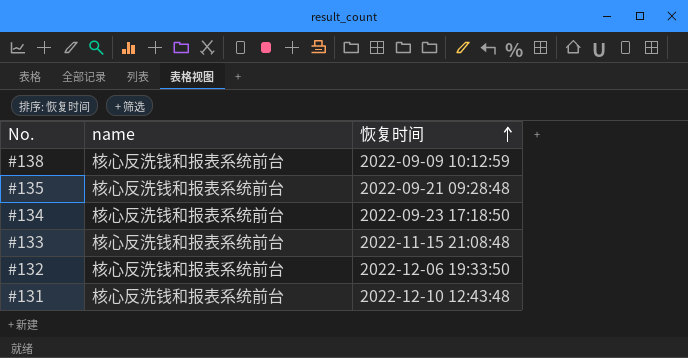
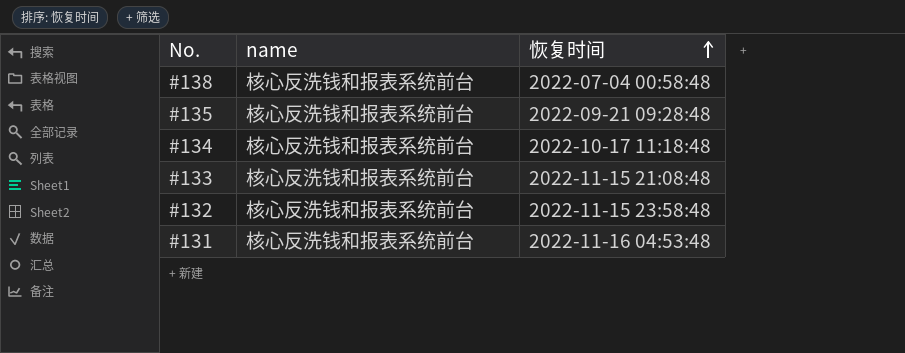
#138 | 恢复时间: 2022-09-09 10:12:59 -> 2022-07-04 00:58:48
#134 | 恢复时间: 2022-09-23 17:18:50 -> 2022-10-17 11:18:48
#132 | 恢复时间: 2022-12-06 19:33:50 -> 2022-11-15 23:58:48
#131 | 恢复时间: 2022-12-10 12:43:48 -> 2022-11-16 04:53:48

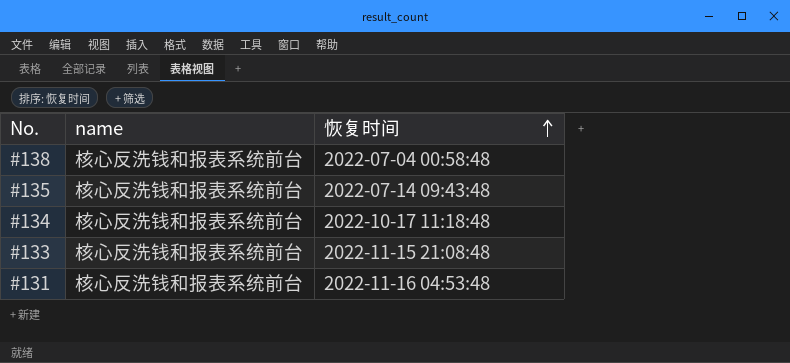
row #132: 核心反洗钱和报表系统前台 | 2022-11-15 23:58:48 -> none
#135 | 恢复时间: 2022-09-21 09:28:48 -> 2022-07-14 09:43:48

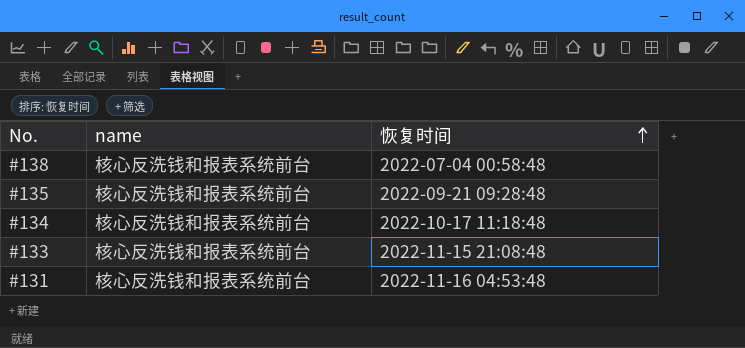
#135 | 恢复时间: 2022-07-14 09:43:48 -> 2022-09-21 09:28:48

